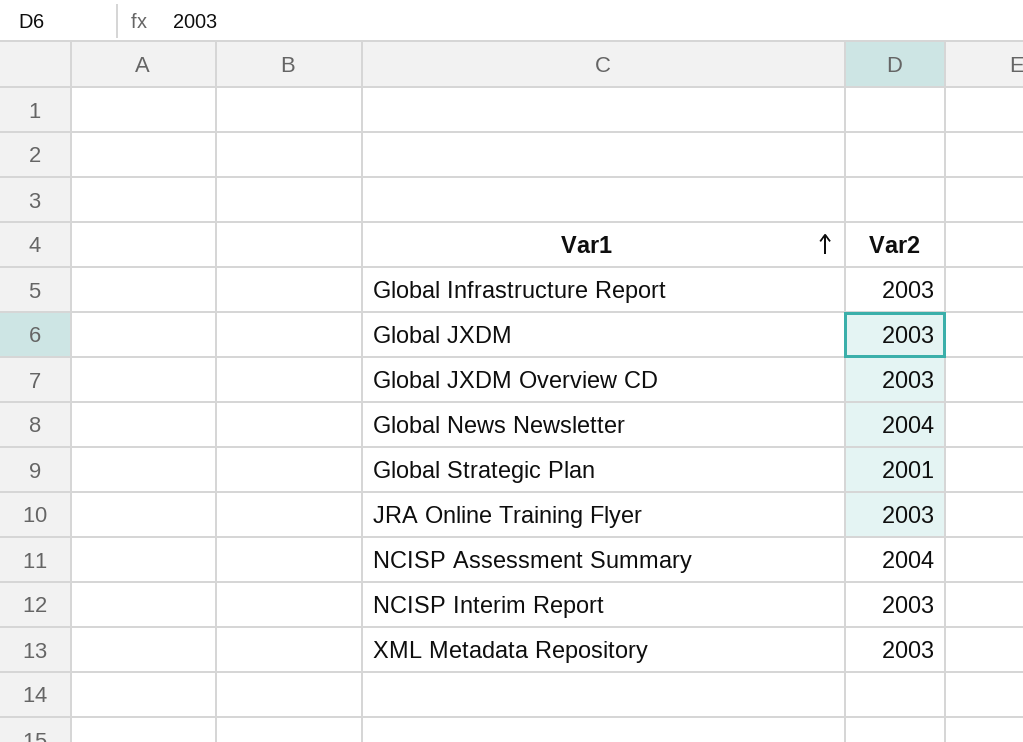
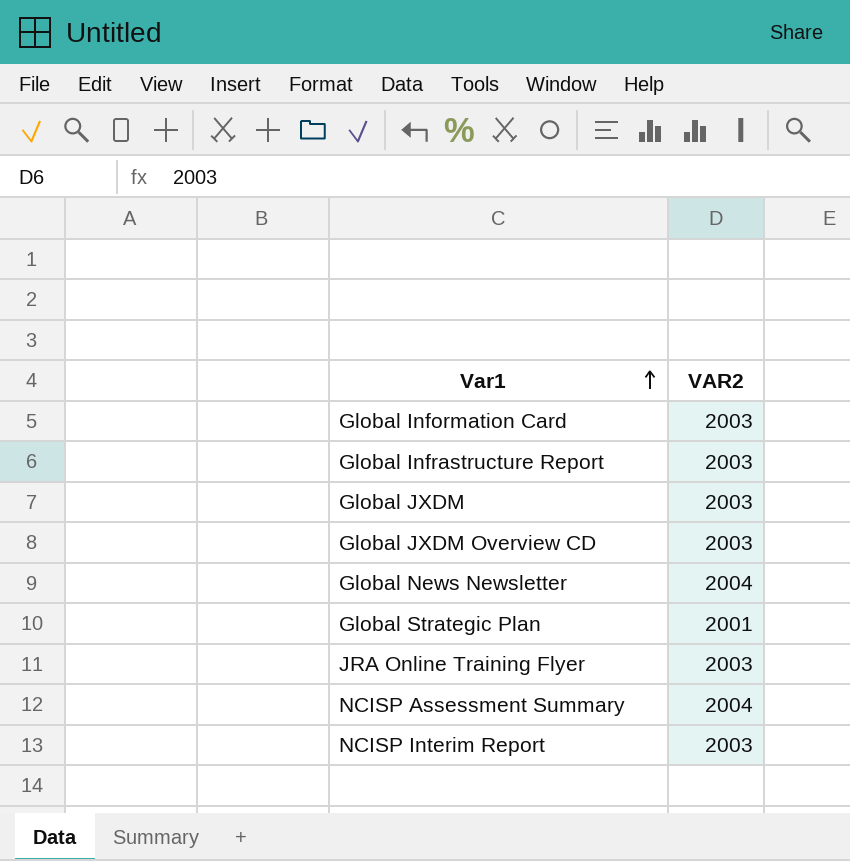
column name: Var2 -> VAR2
row XML Metadata Repository: 2003 -> none
row Global Information Card: none -> 2003

